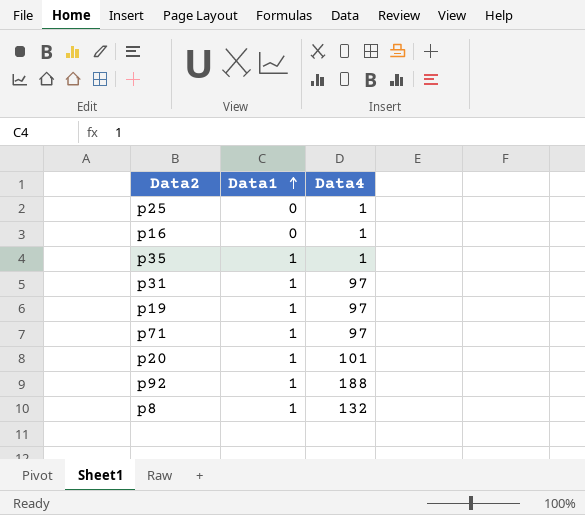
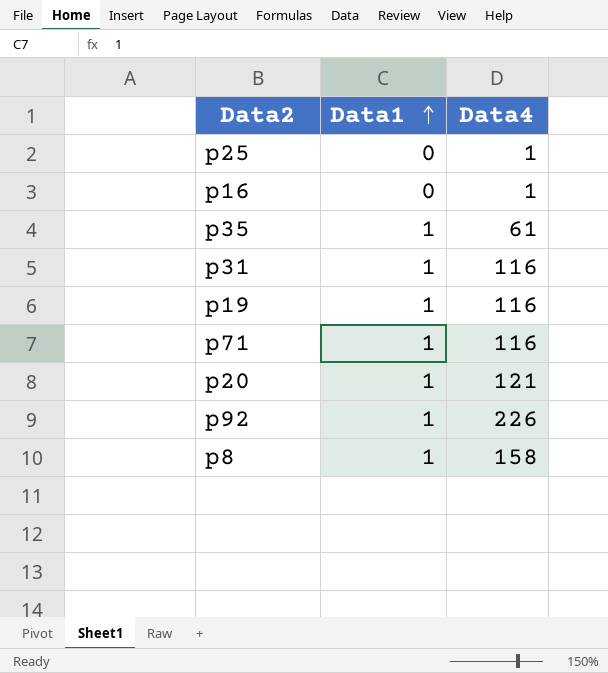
p35 | Data4: 1 -> 61
p31 | Data4: 97 -> 116
p19 | Data4: 97 -> 116
p71 | Data4: 97 -> 116
p20 | Data4: 101 -> 121
p92 | Data4: 188 -> 226
p8 | Data4: 132 -> 158

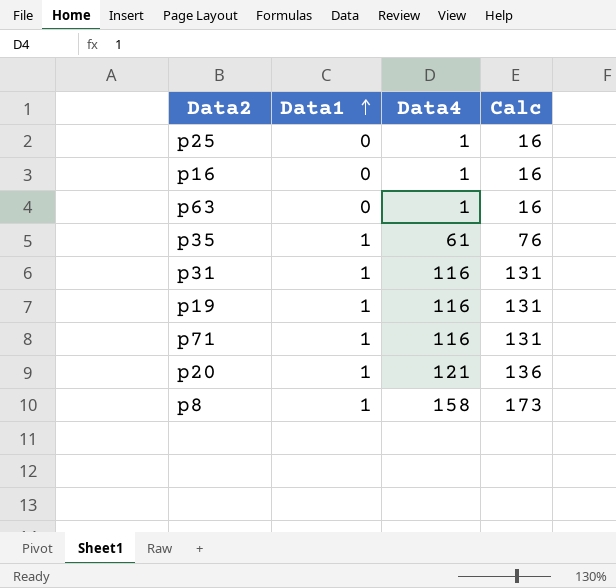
column Calc | formula: none -> [Data4] + 15
row p92: 1 | 226 -> none
row p63: none -> 0 | 1 | 16

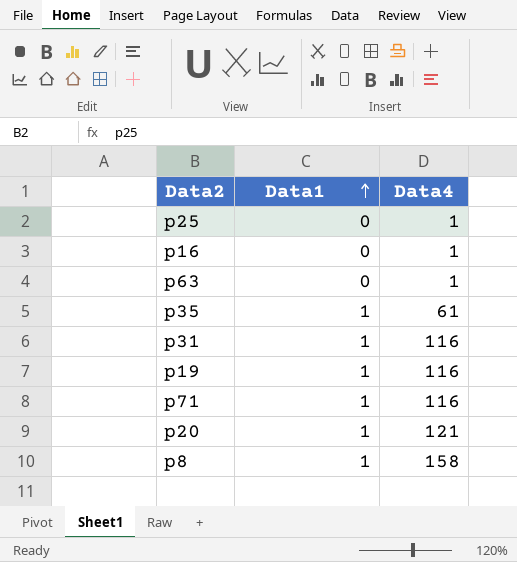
column Calc | formula: [Data4] + 15 -> none

